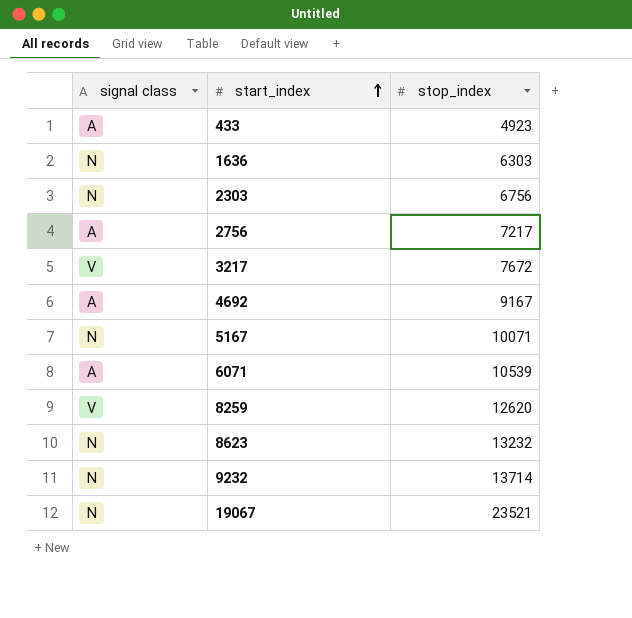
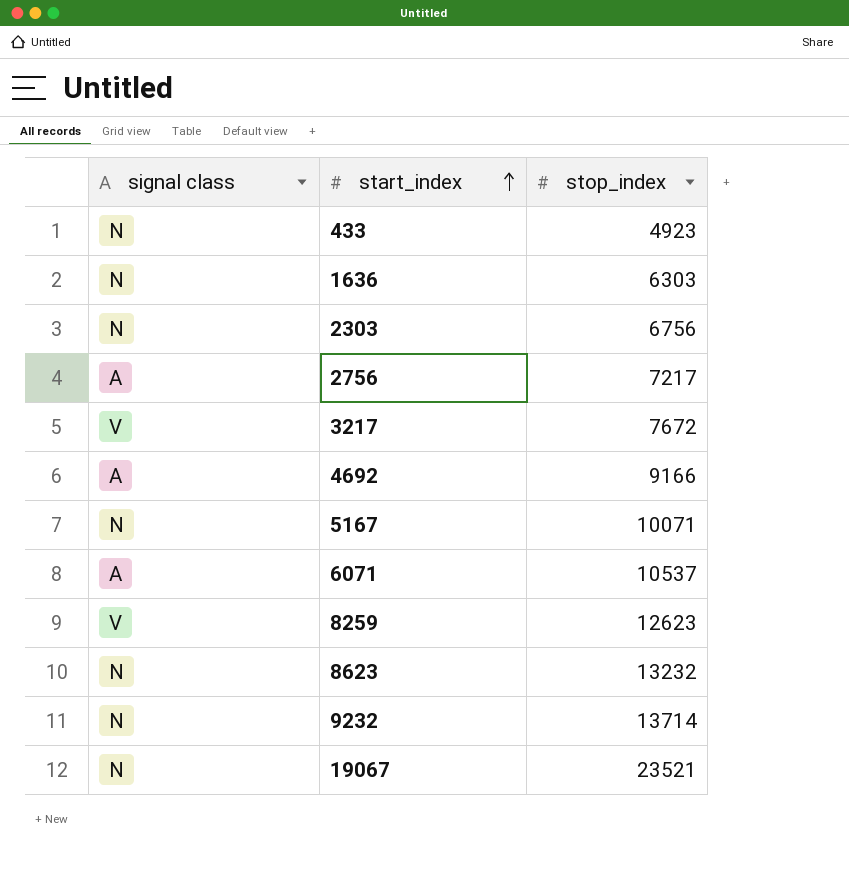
433 | signal class: A -> N
4692 | stop_index: 9167 -> 9166
6071 | stop_index: 10539 -> 10537
8259 | stop_index: 12620 -> 12623

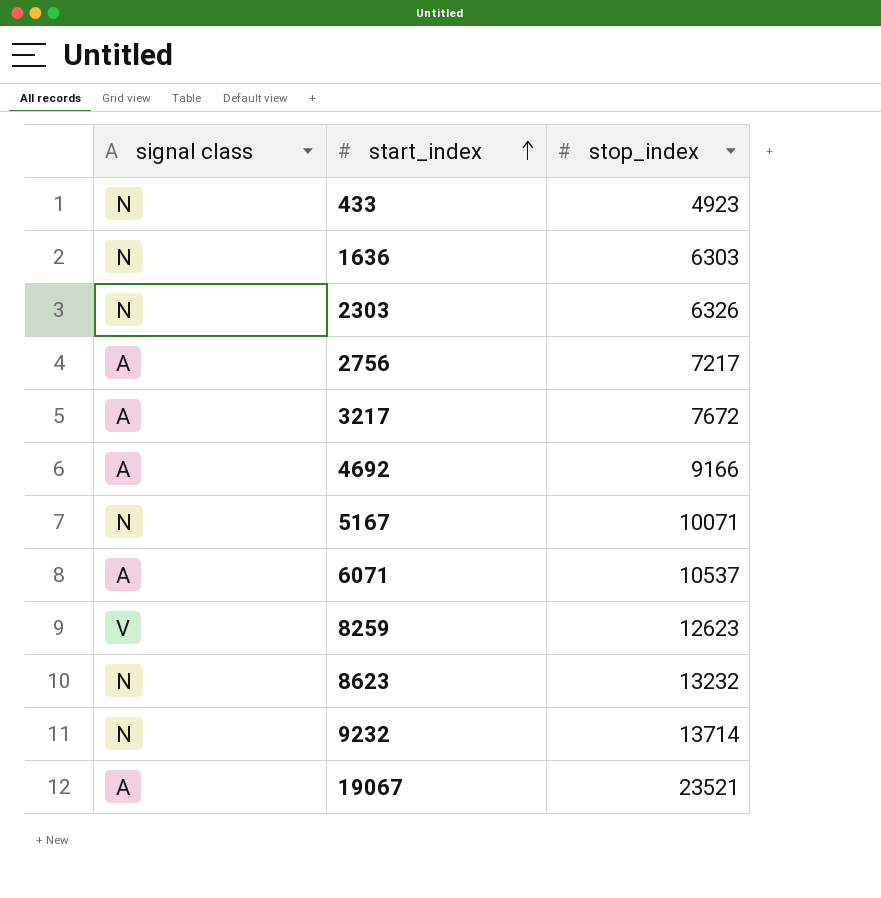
2303 | stop_index: 6756 -> 6326
3217 | signal class: V -> A
19067 | signal class: N -> A

